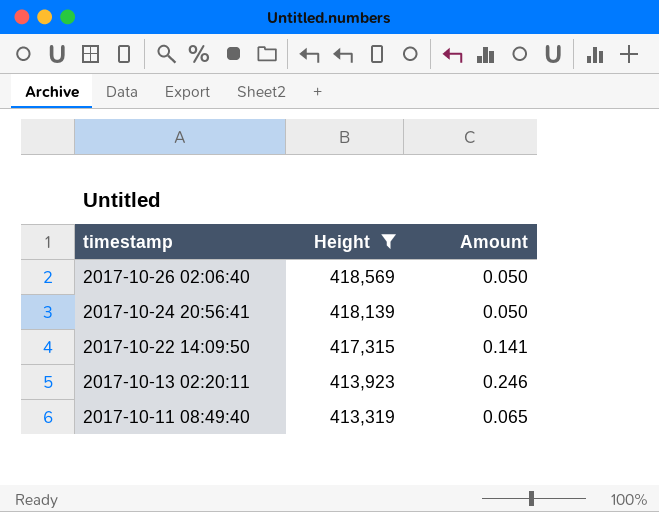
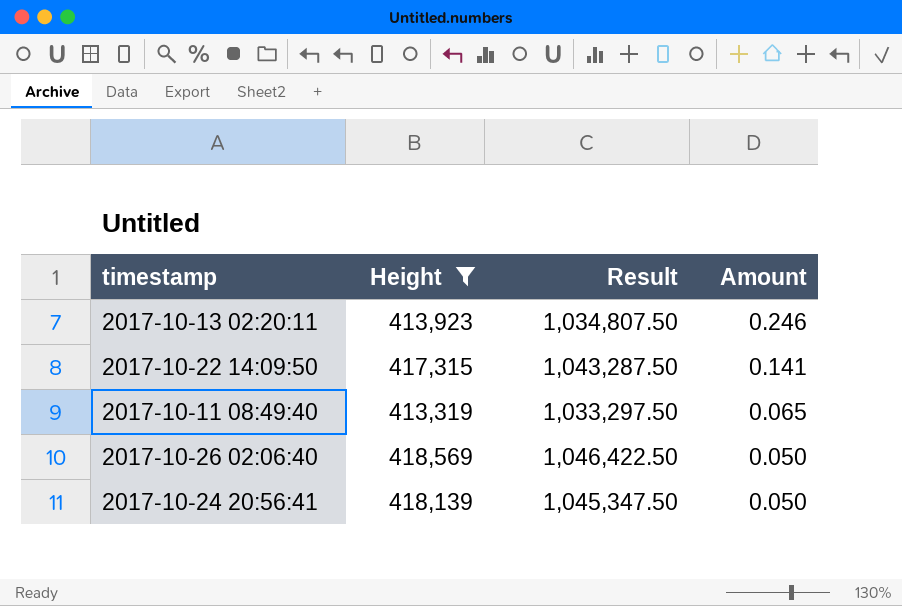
row order: timestamp descending -> Amount descending
column Result | formula: none -> [Height] * 2.5

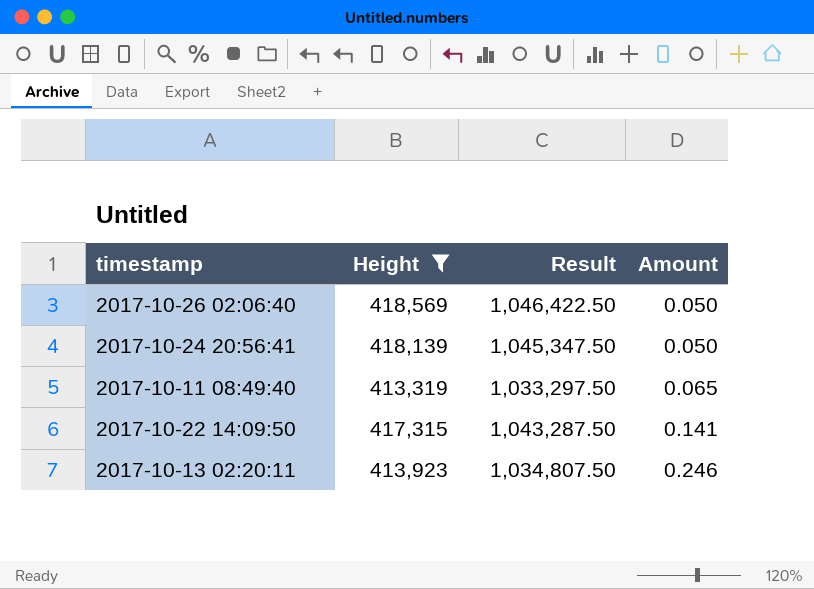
row order: Amount descending -> Amount ascending

